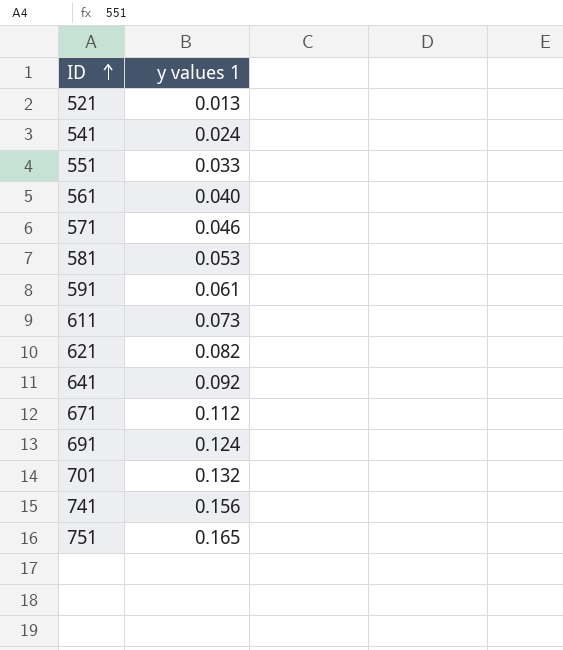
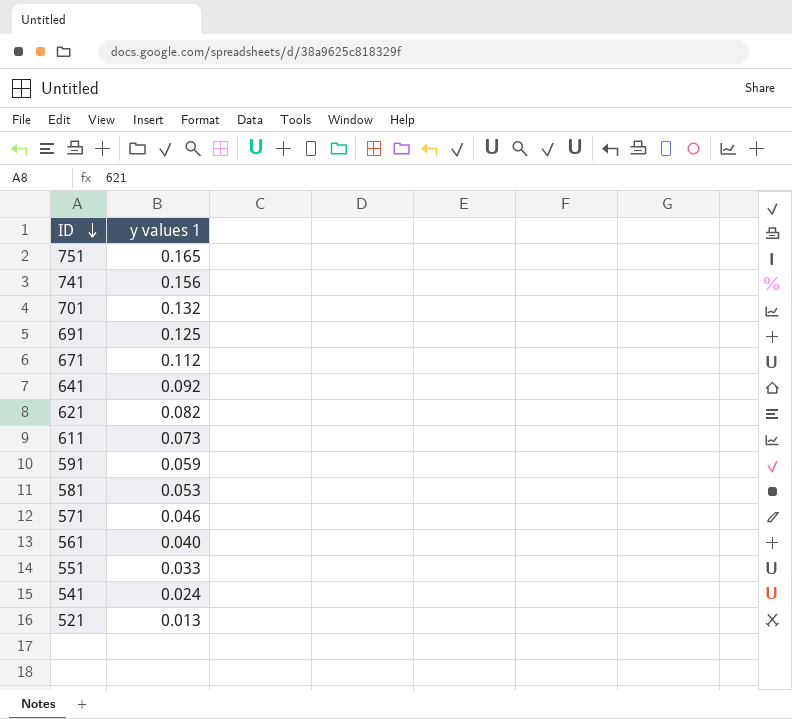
row order: ID ascending -> ID descending
691 | y values 1: 0.124 -> 0.125
591 | y values 1: 0.061 -> 0.059

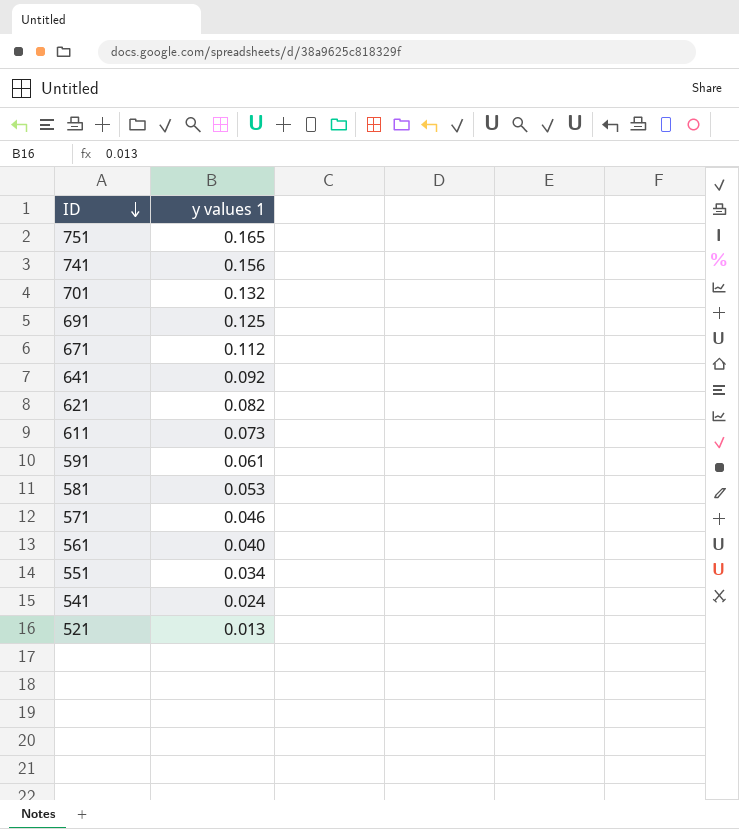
591 | y values 1: 0.059 -> 0.061
551 | y values 1: 0.033 -> 0.034

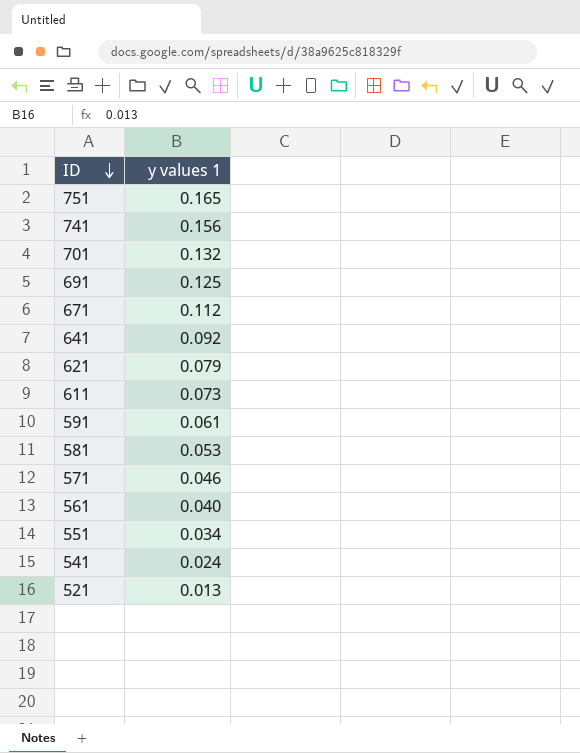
621 | y values 1: 0.082 -> 0.079

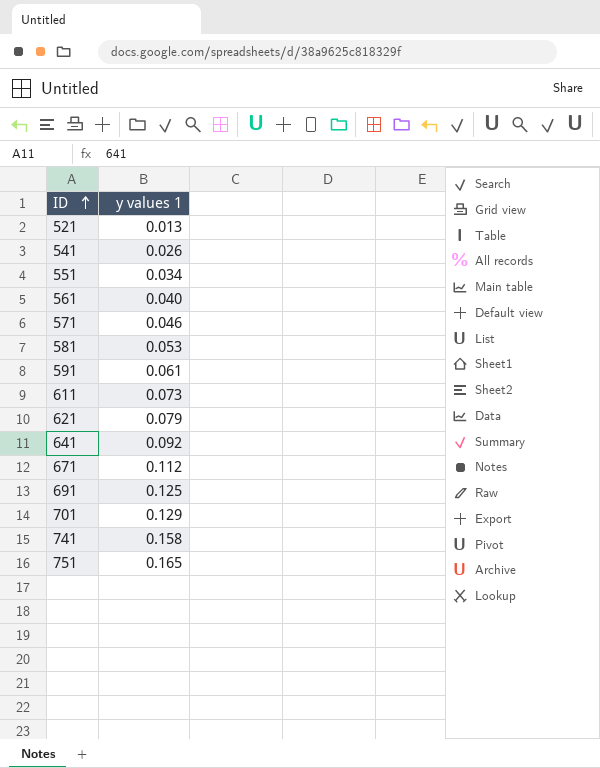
row order: ID descending -> ID ascending
541 | y values 1: 0.024 -> 0.026
701 | y values 1: 0.132 -> 0.129
741 | y values 1: 0.156 -> 0.158

